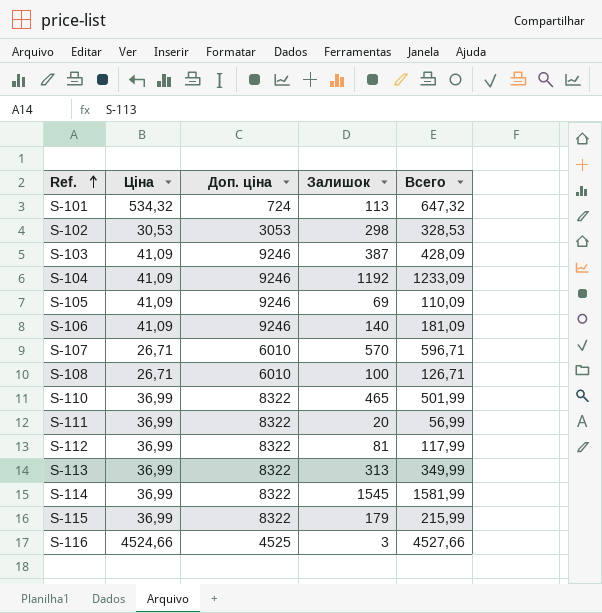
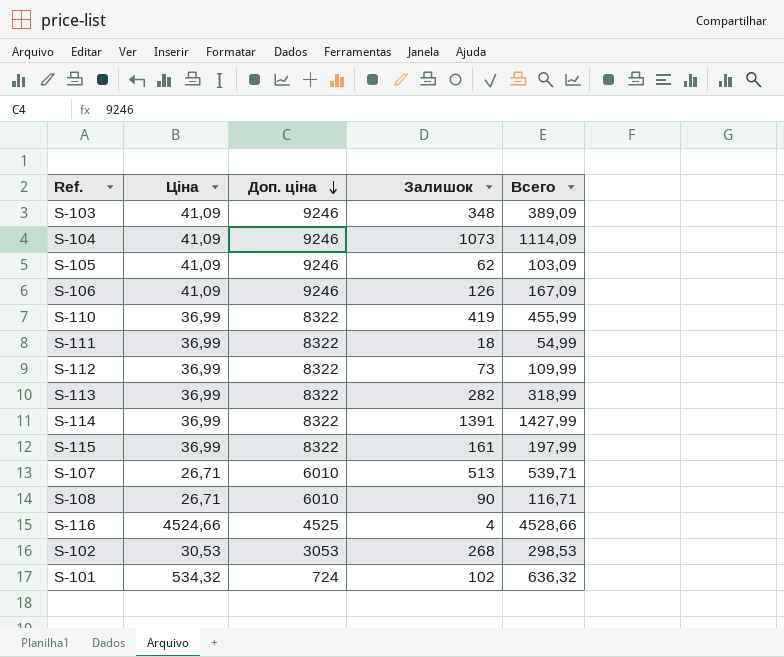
row order: Ref. ascending -> Доп. ціна descending
S-103 | Залишок: 387 -> 348
S-103 | Всего: 428,09 -> 389,09
S-104 | Залишок: 1192 -> 1073
S-104 | Всего: 1233,09 -> 1114,09
S-105 | Залишок: 69 -> 62
S-105 | Всего: 110,09 -> 103,09
S-106 | Залишок: 140 -> 126
S-106 | Всего: 181,09 -> 167,09
S-110 | Залишок: 465 -> 419
S-110 | Всего: 501,99 -> 455,99
S-111 | Залишок: 20 -> 18
S-111 | Всего: 56,99 -> 54,99
S-112 | Залишок: 81 -> 73
S-112 | Всего: 117,99 -> 109,99
S-113 | Залишок: 313 -> 282
S-113 | Всего: 349,99 -> 318,99
S-114 | Залишок: 1545 -> 1391
S-114 | Всего: 1581,99 -> 1427,99
S-115 | Залишок: 179 -> 161
S-115 | Всего: 215,99 -> 197,99
S-107 | Залишок: 570 -> 513
S-107 | Всего: 596,71 -> 539,71
S-108 | Залишок: 100 -> 90
S-108 | Всего: 126,71 -> 116,71
S-116 | Залишок: 3 -> 4
S-116 | Всего: 4527,66 -> 4528,66
S-102 | Залишок: 298 -> 268
S-102 | Всего: 328,53 -> 298,53
S-101 | Залишок: 113 -> 102
S-101 | Всего: 647,32 -> 636,32

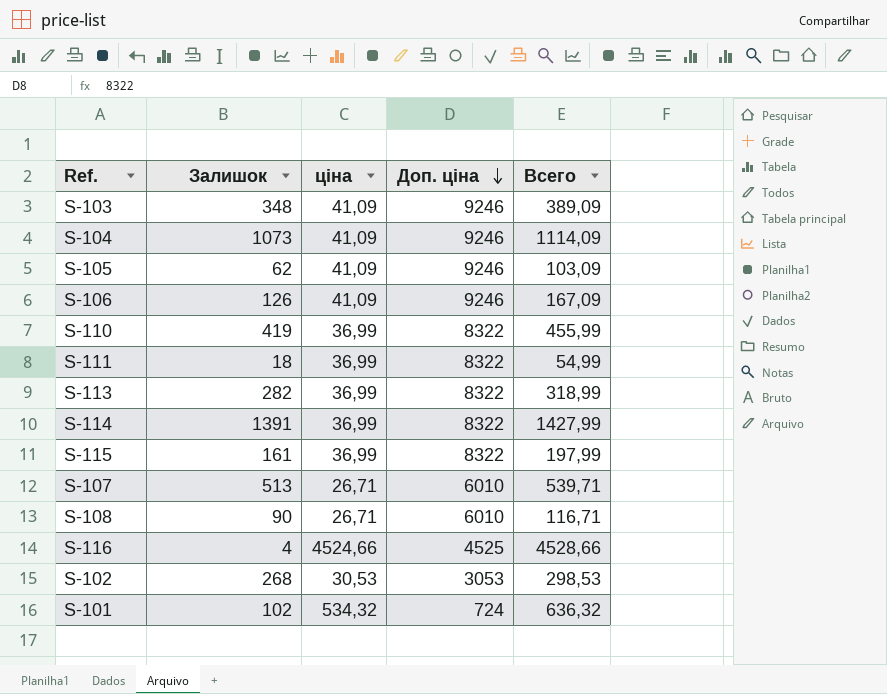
column Залишок | position: 4 -> 2
column name: Ціна -> ціна
row S-112: 36,99 | 8322 | 73 | 109,99 -> none

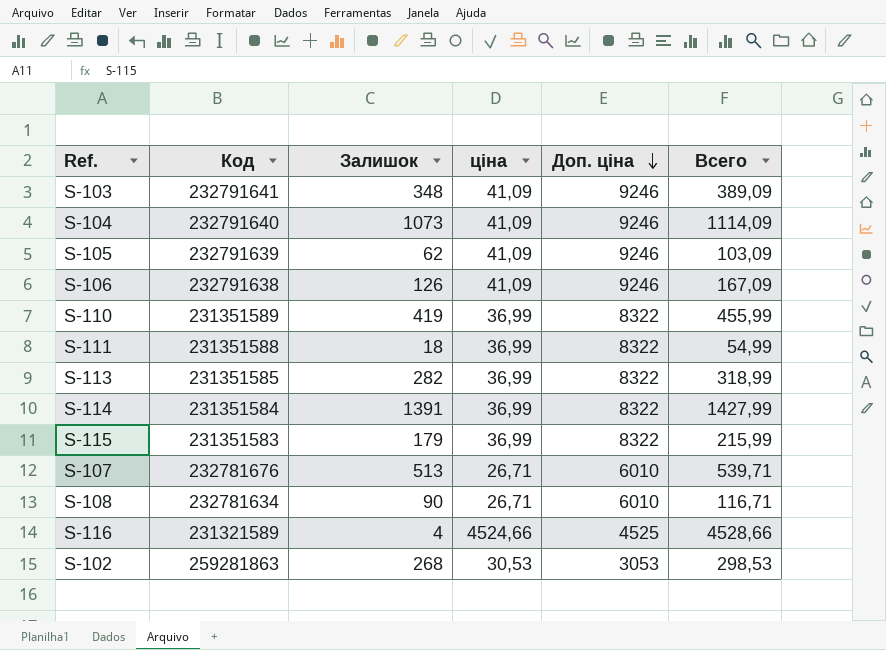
column Код | position: none -> 2
row S-101: 102 | 534,32 | 724 | 636,32 -> none
S-115 | Залишок: 161 -> 179
S-115 | Всего: 197,99 -> 215,99

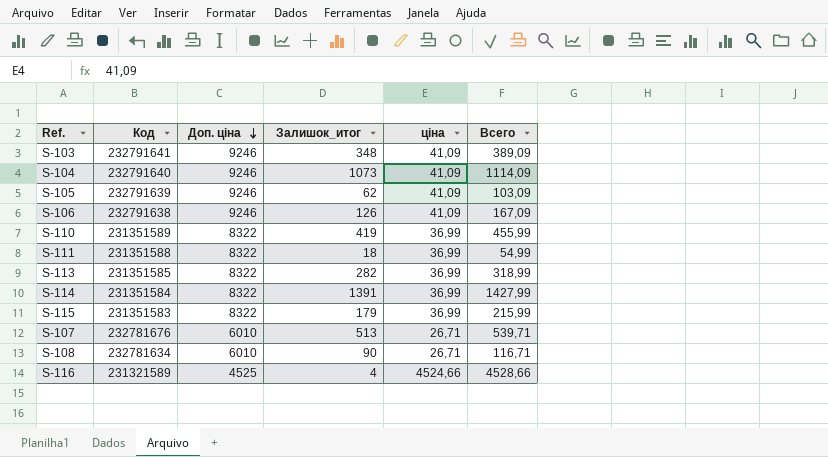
column Доп. ціна | position: 5 -> 3
column name: Залишок -> Залишок_итог
row S-102: 259281863 | 268 | 30,53 | 3053 | 298,53 -> none

